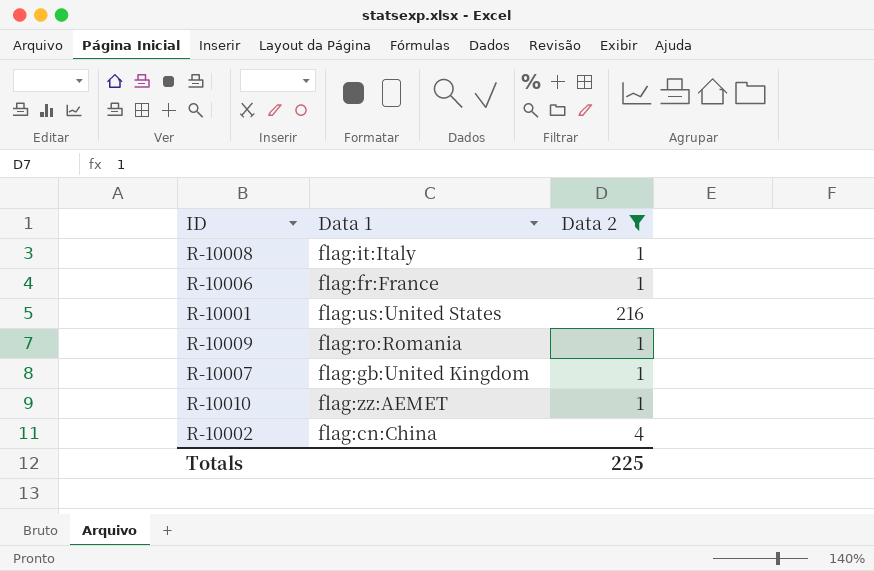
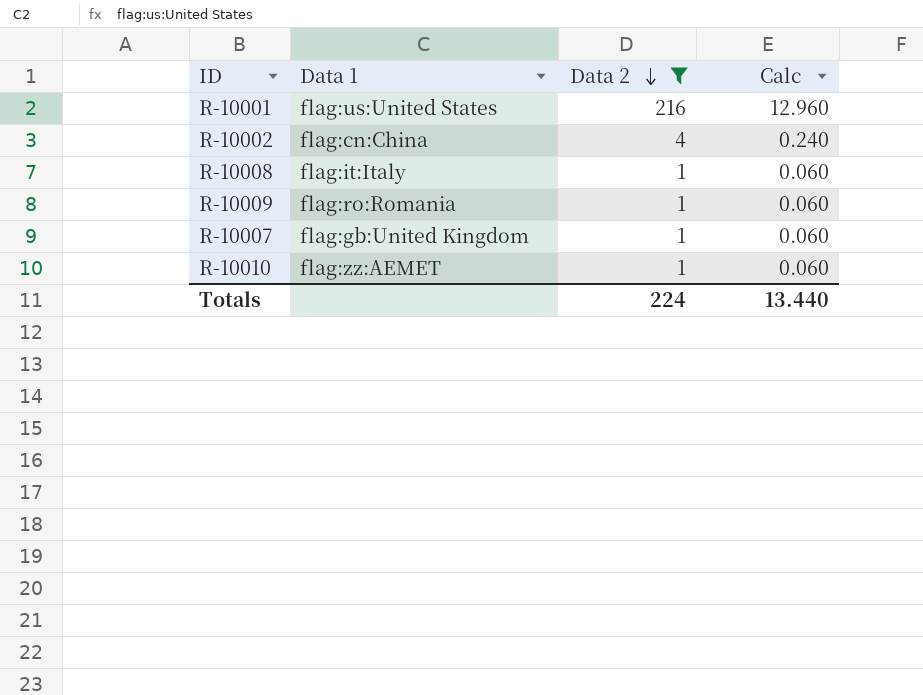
row order: none -> Data 2 descending
column Calc | formula: none -> [Data 2] * 0.06
row R-10006: flag:fr:France | 1 -> none
Totals | Data 2: 225 -> 224

